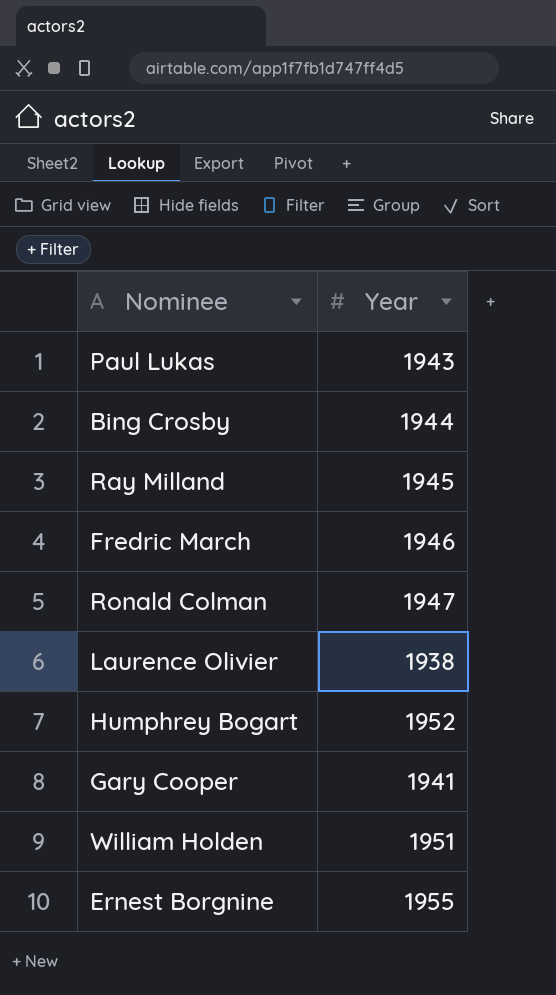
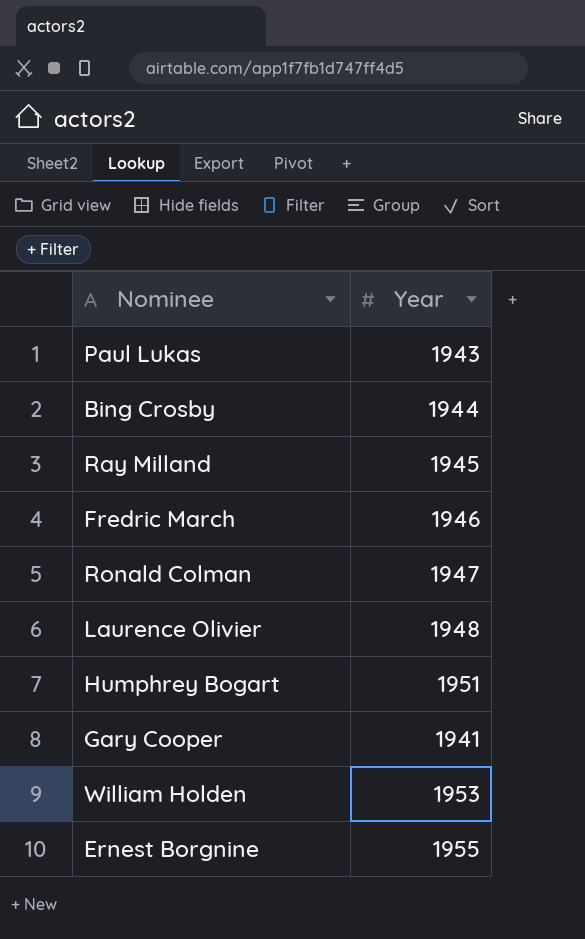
Laurence Olivier | Year: 1938 -> 1948
Humphrey Bogart | Year: 1952 -> 1951
William Holden | Year: 1951 -> 1953

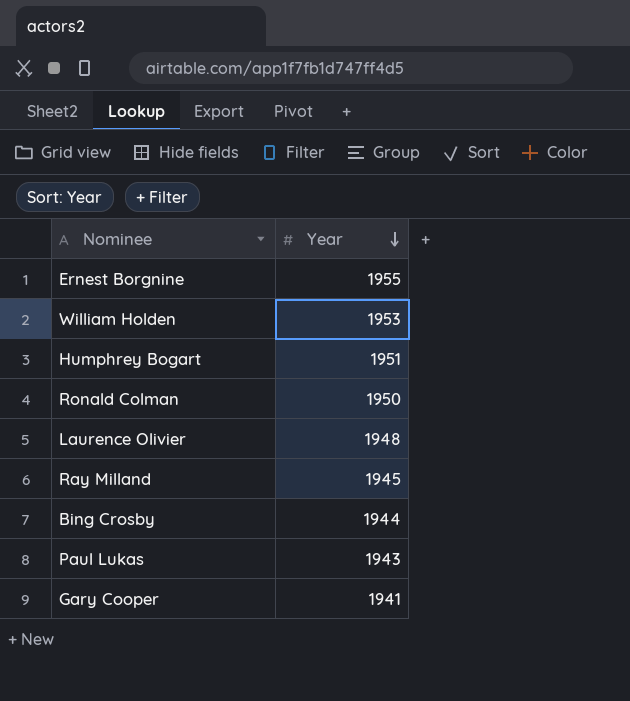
row order: none -> Year descending
row Fredric March: 1946 -> none
Ronald Colman | Year: 1947 -> 1950

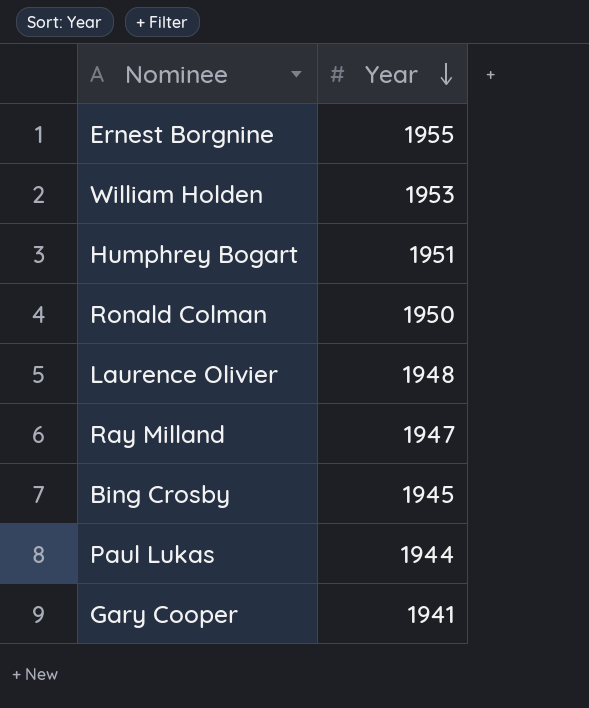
Ray Milland | Year: 1945 -> 1947
Bing Crosby | Year: 1944 -> 1945
Paul Lukas | Year: 1943 -> 1944

